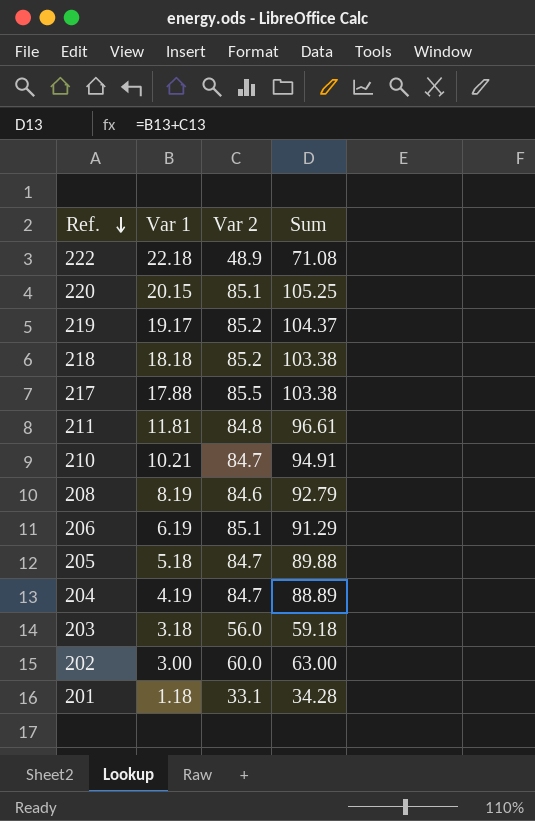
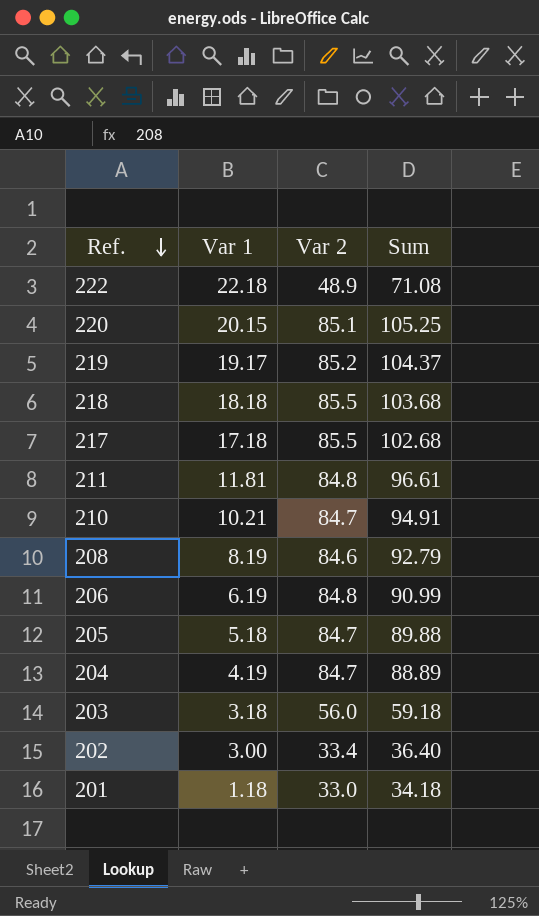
218 | Var 2: 85.2 -> 85.5
218 | Sum: 103.38 -> 103.68
217 | Var 1: 17.88 -> 17.18
217 | Sum: 103.38 -> 102.68
206 | Var 2: 85.1 -> 84.8
206 | Sum: 91.29 -> 90.99
202 | Var 2: 60.0 -> 33.4
202 | Sum: 63.00 -> 36.40
201 | Var 2: 33.1 -> 33.0
201 | Sum: 34.28 -> 34.18

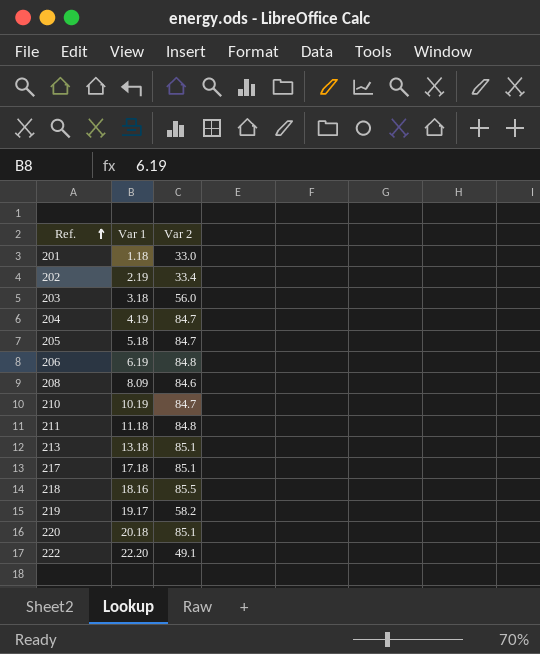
row order: Ref. descending -> Ref. ascending
column Sum | formula: [Var 1] + [Var 2] -> none
202 | Var 1: 3.00 -> 2.19
208 | Var 1: 8.19 -> 8.09
210 | Var 1: 10.21 -> 10.19
211 | Var 1: 11.81 -> 11.18
row 213: none -> 13.18 | 85.1
217 | Var 2: 85.5 -> 85.1
218 | Var 1: 18.18 -> 18.16
219 | Var 2: 85.2 -> 58.2
220 | Var 1: 20.15 -> 20.18
222 | Var 1: 22.18 -> 22.20
222 | Var 2: 48.9 -> 49.1

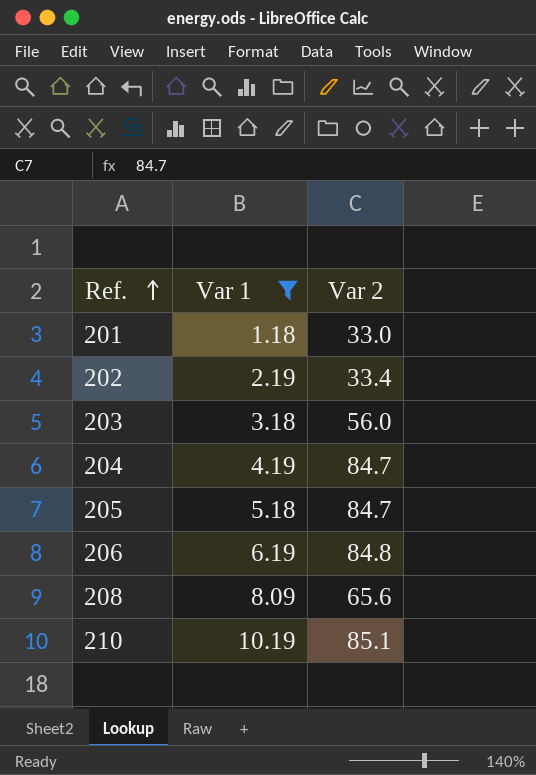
filter: none -> Var 1 <= 10.19
208 | Var 2: 84.6 -> 65.6
210 | Var 2: 84.7 -> 85.1

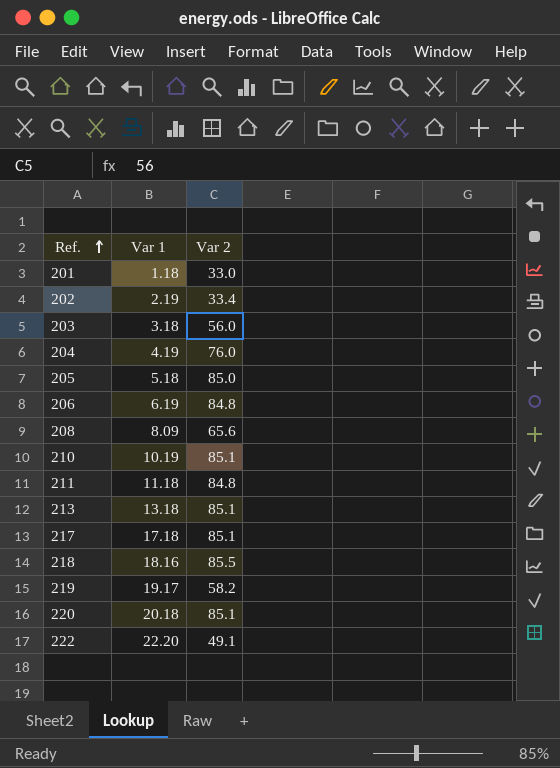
filter: Var 1 <= 10.19 -> none
204 | Var 2: 84.7 -> 76.0
205 | Var 2: 84.7 -> 85.0

